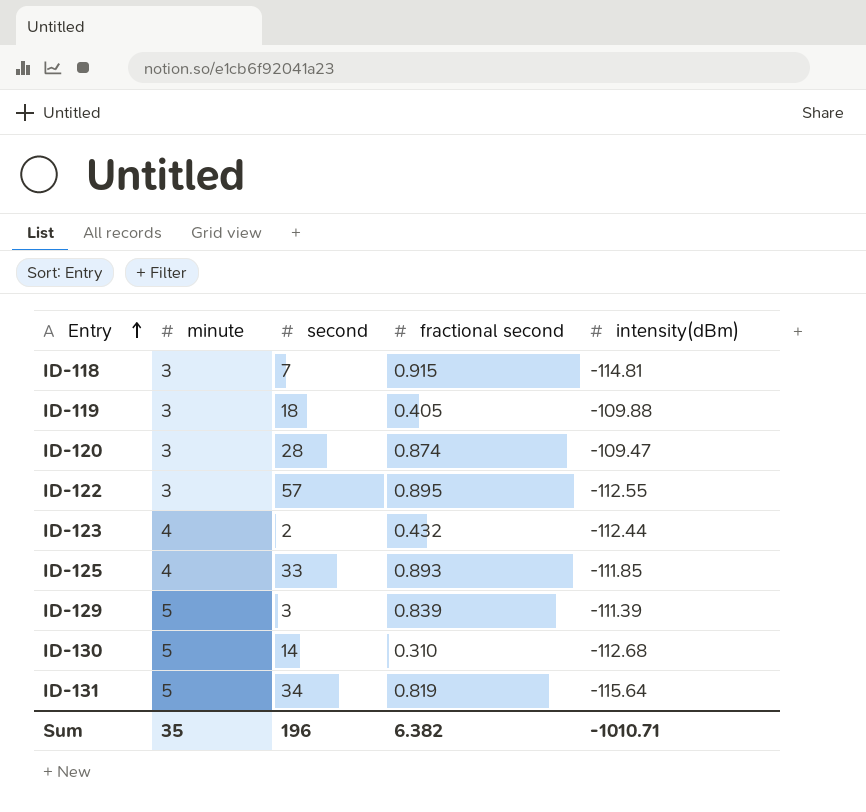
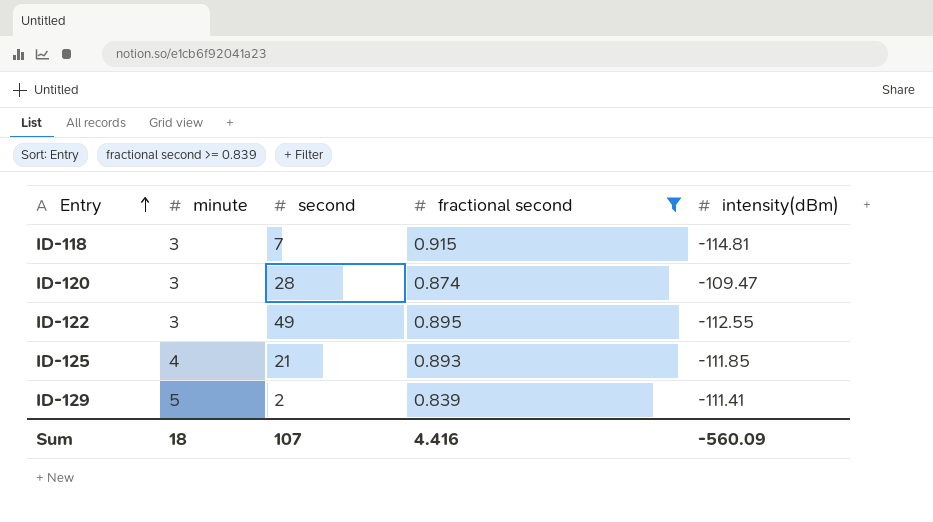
filter: none -> fractional second >= 0.839
ID-122 | second: 57 -> 49
ID-125 | second: 33 -> 21
ID-129 | second: 3 -> 2
ID-129 | intensity(dBm): -111.39 -> -111.41
Sum | minute: 35 -> 18
Sum | second: 196 -> 107
Sum | fractional second: 6.382 -> 4.416
Sum | intensity(dBm): -1010.71 -> -560.09

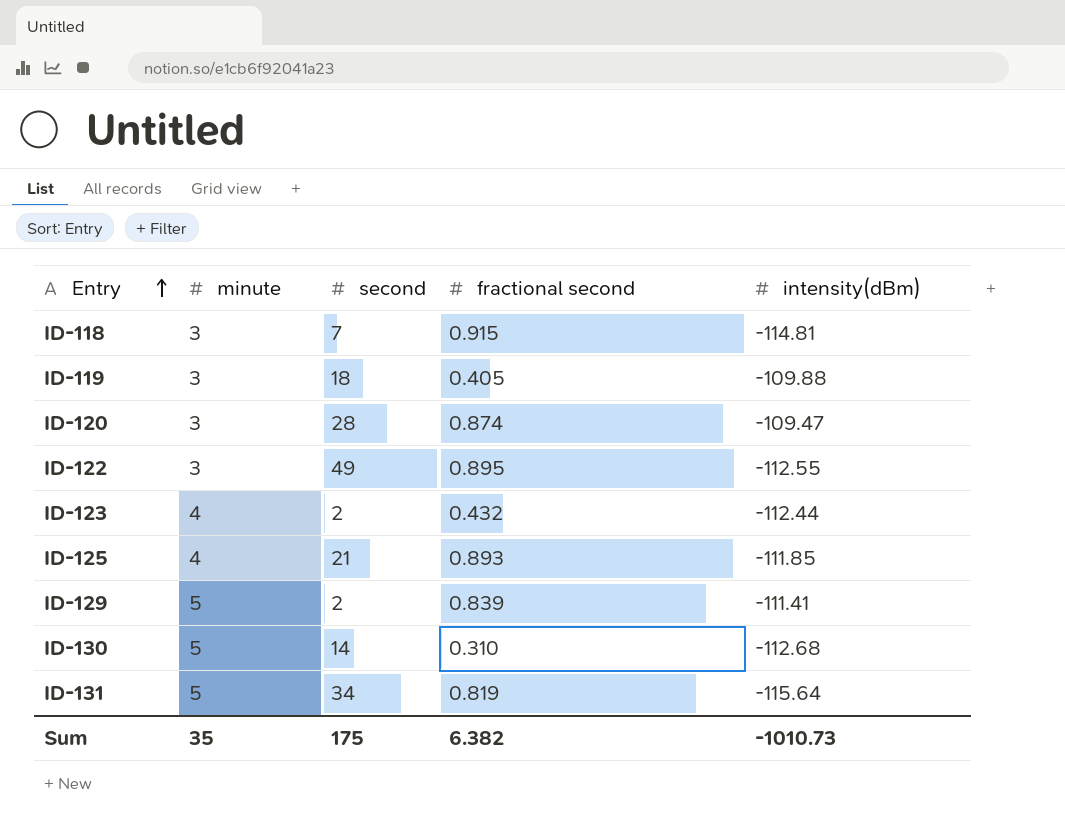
filter: fractional second >= 0.839 -> none
Sum | minute: 18 -> 35
Sum | second: 107 -> 175
Sum | fractional second: 4.416 -> 6.382
Sum | intensity(dBm): -560.09 -> -1010.73

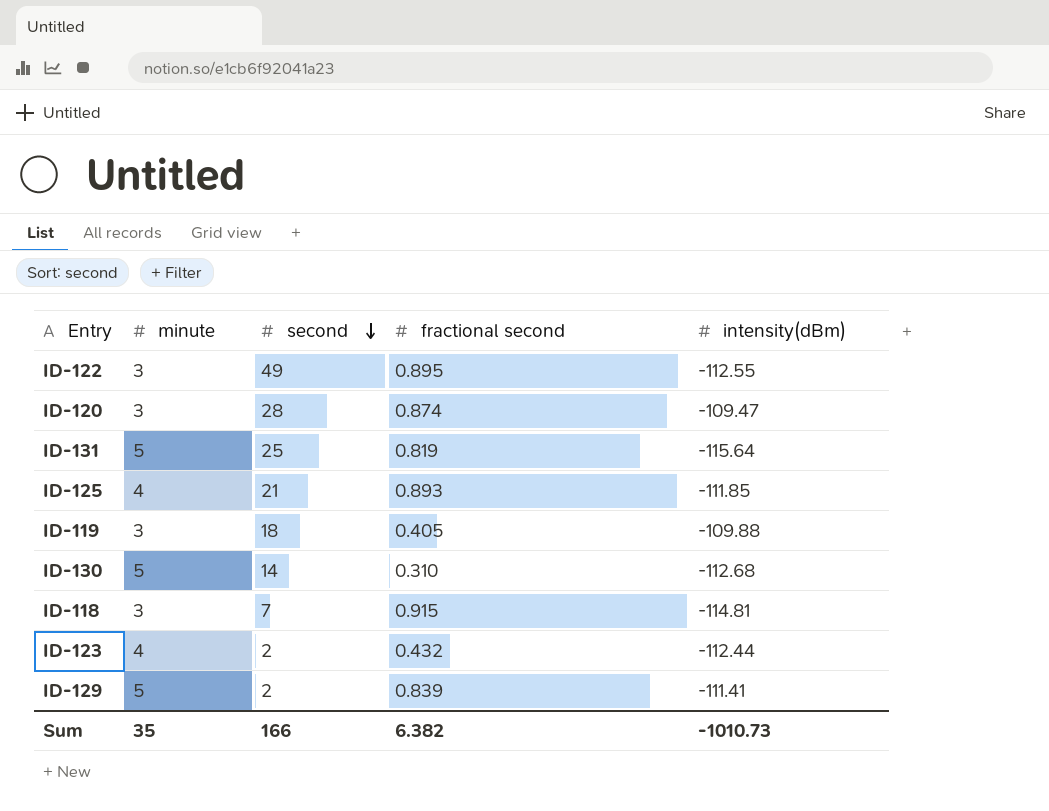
row order: Entry ascending -> second descending
ID-131 | second: 34 -> 25
Sum | second: 175 -> 166

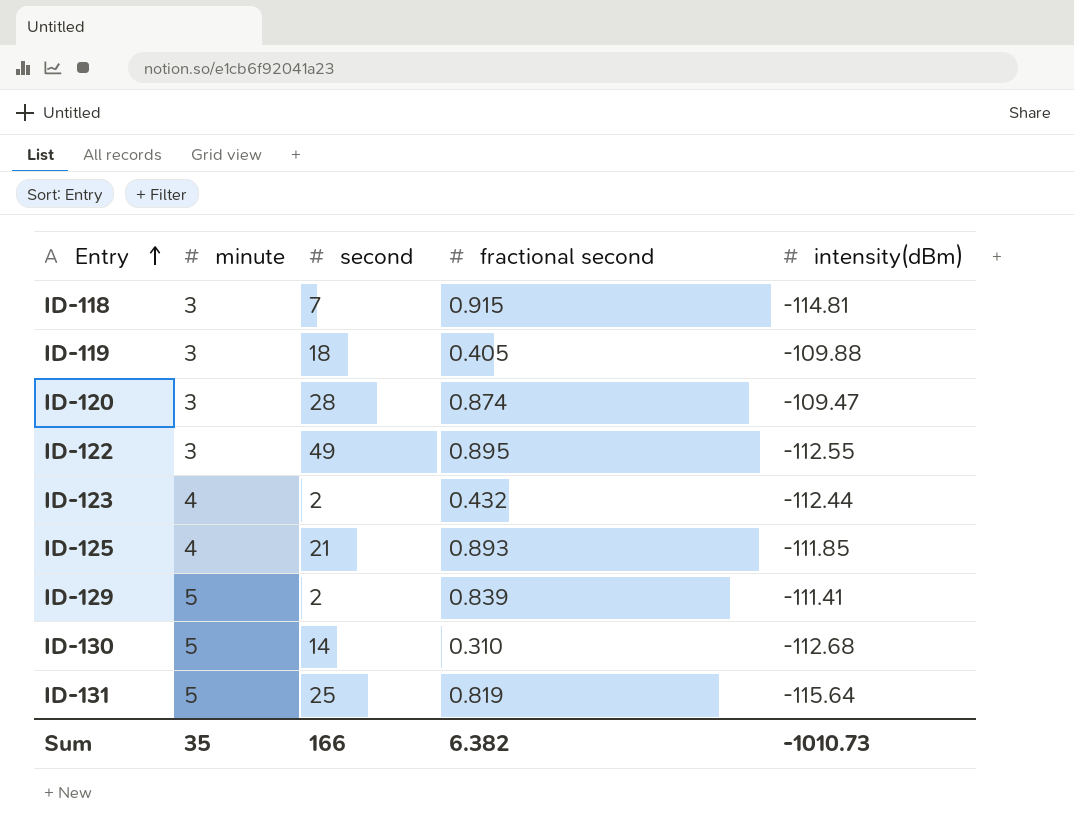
row order: second descending -> Entry ascending

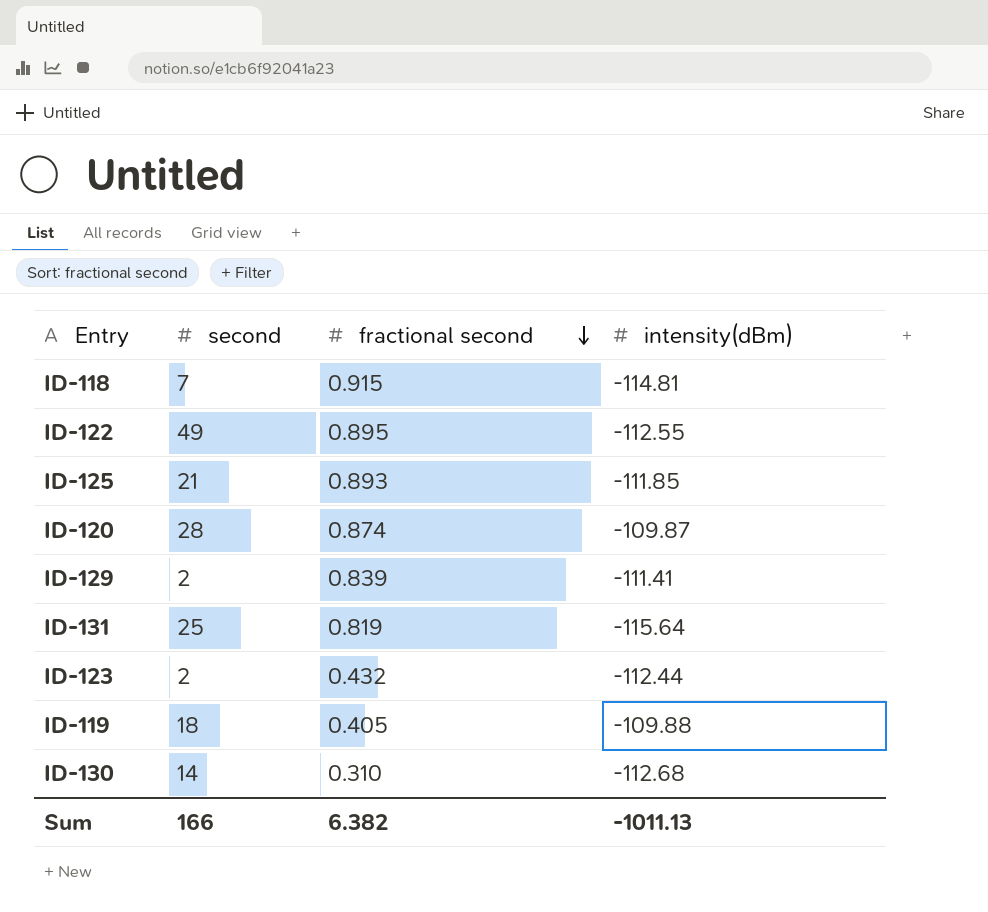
row order: Entry ascending -> fractional second descending
column minute | position: 2 -> none
ID-120 | intensity(dBm): -109.47 -> -109.87
Sum | intensity(dBm): -1010.73 -> -1011.13

